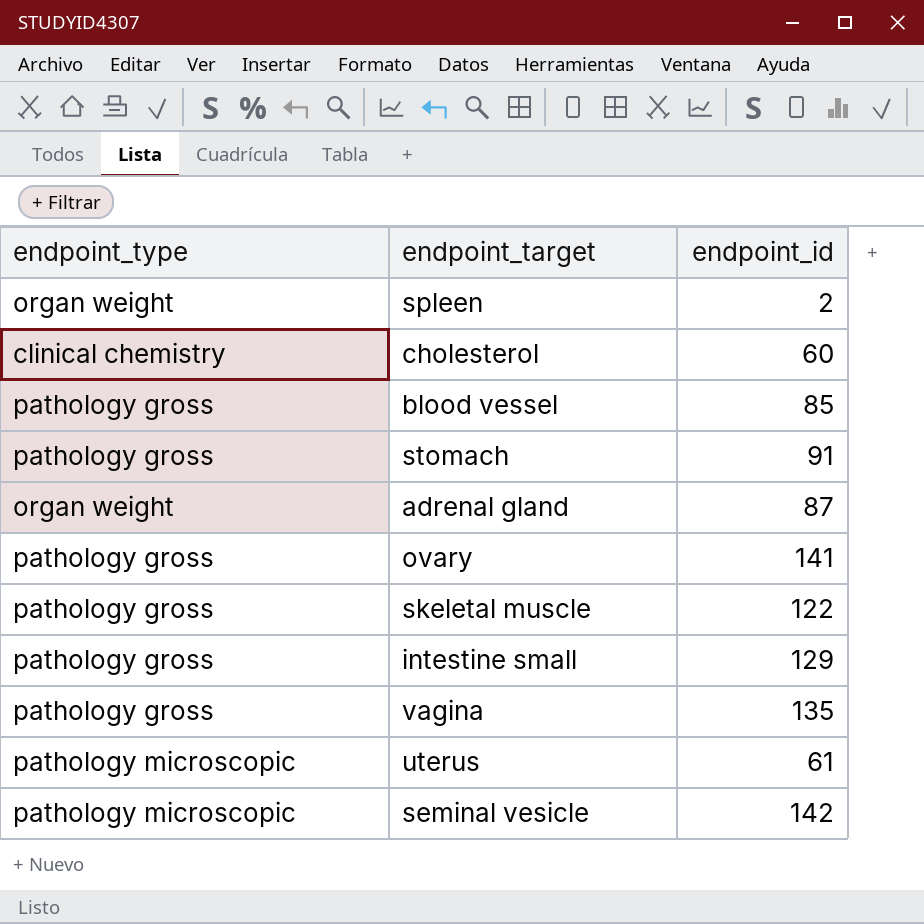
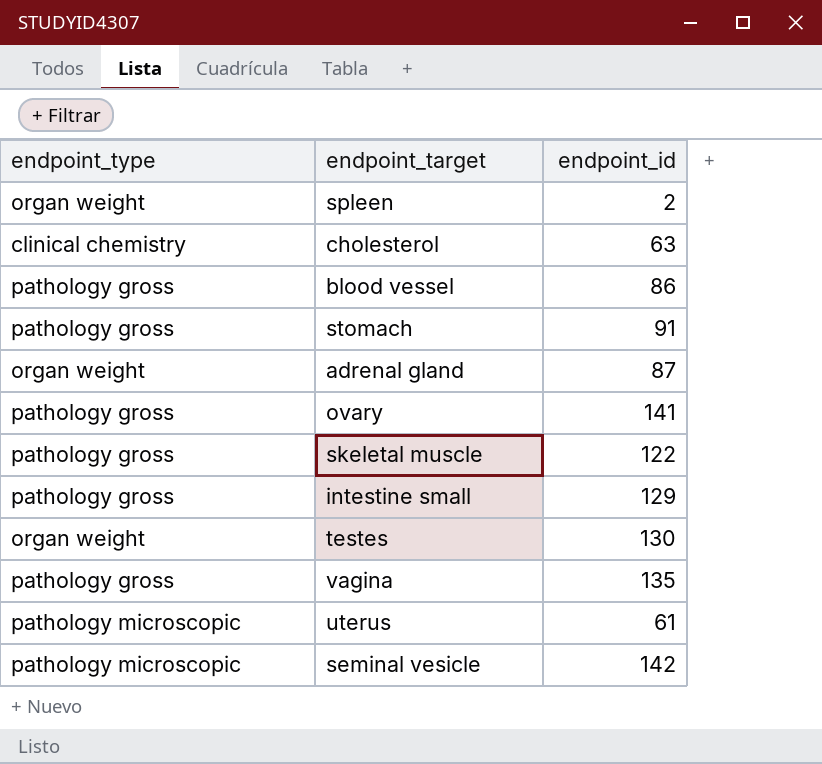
cholesterol | endpoint_id: 60 -> 63
blood vessel | endpoint_id: 85 -> 86
row testes: none -> organ weight | 130

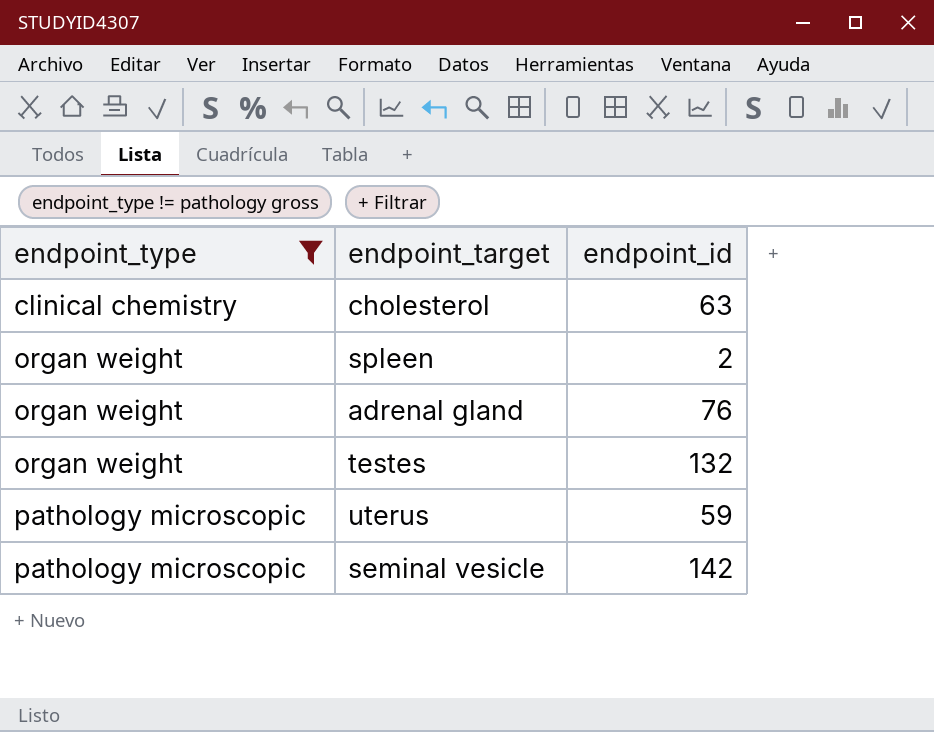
filter: none -> endpoint_type != pathology gross
row order: none -> endpoint_type ascending
adrenal gland | endpoint_id: 87 -> 76
testes | endpoint_id: 130 -> 132
uterus | endpoint_id: 61 -> 59

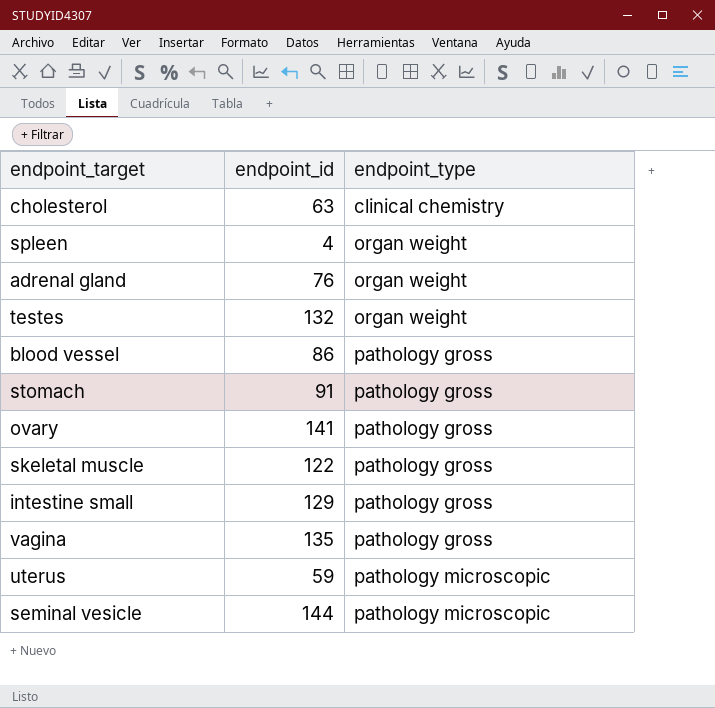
filter: endpoint_type != pathology gross -> none
column endpoint_type | position: 1 -> 3
spleen | endpoint_id: 2 -> 4
seminal vesicle | endpoint_id: 142 -> 144

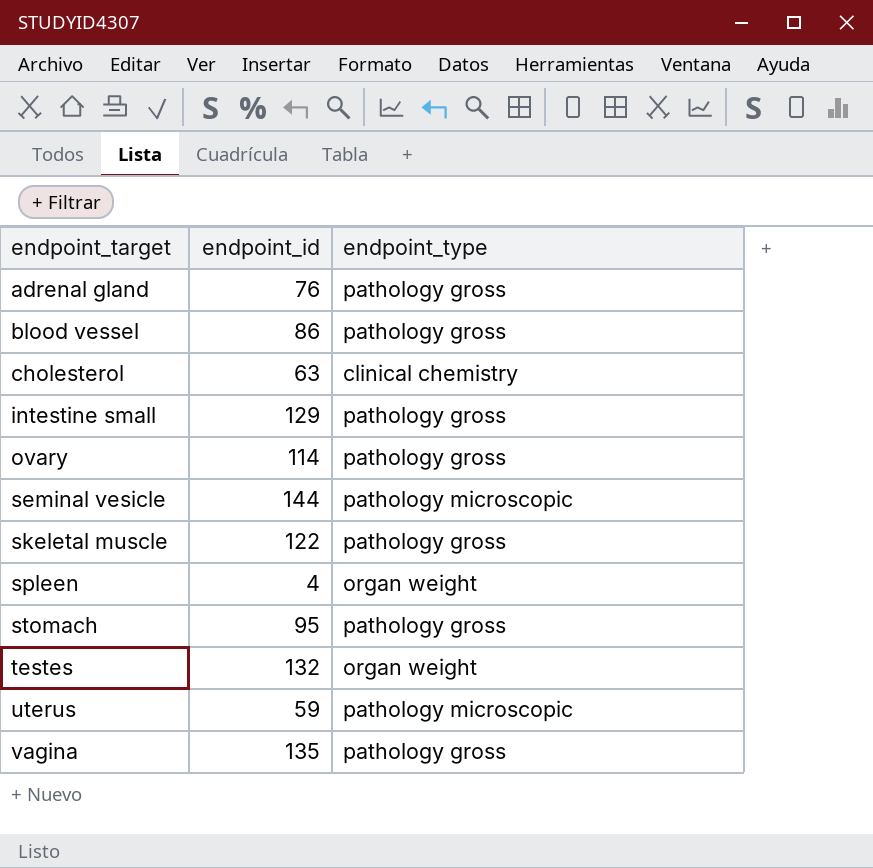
row order: endpoint_type ascending -> endpoint_target ascending
adrenal gland | endpoint_type: organ weight -> pathology gross
ovary | endpoint_id: 141 -> 114
stomach | endpoint_id: 91 -> 95

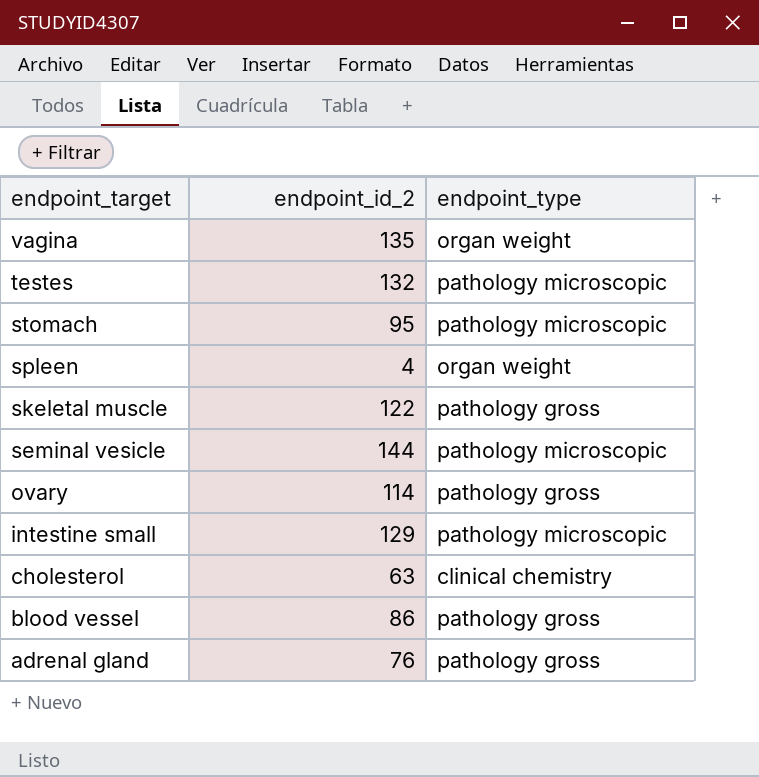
row order: endpoint_target ascending -> endpoint_target descending
column name: endpoint_id -> endpoint_id_2
row uterus: 59 | pathology microscopic -> none
vagina | endpoint_type: pathology gross -> organ weight
testes | endpoint_type: organ weight -> pathology microscopic
stomach | endpoint_type: pathology gross -> pathology microscopic
intestine small | endpoint_type: pathology gross -> pathology microscopic

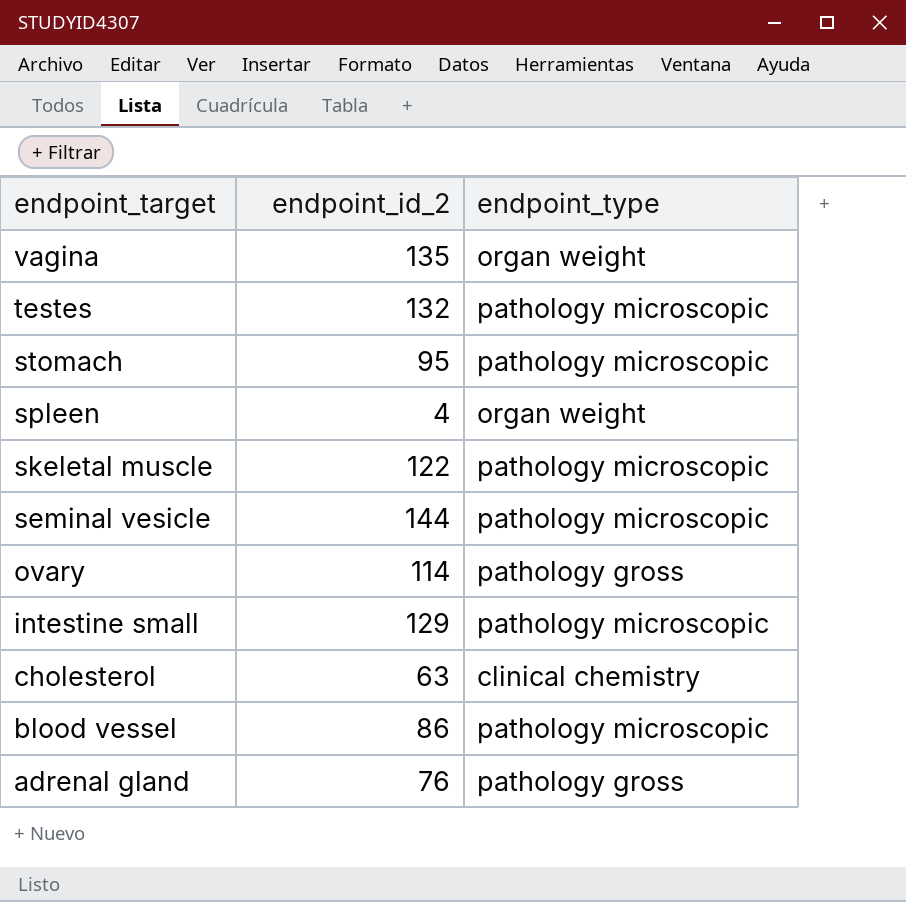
skeletal muscle | endpoint_type: pathology gross -> pathology microscopic
blood vessel | endpoint_type: pathology gross -> pathology microscopic

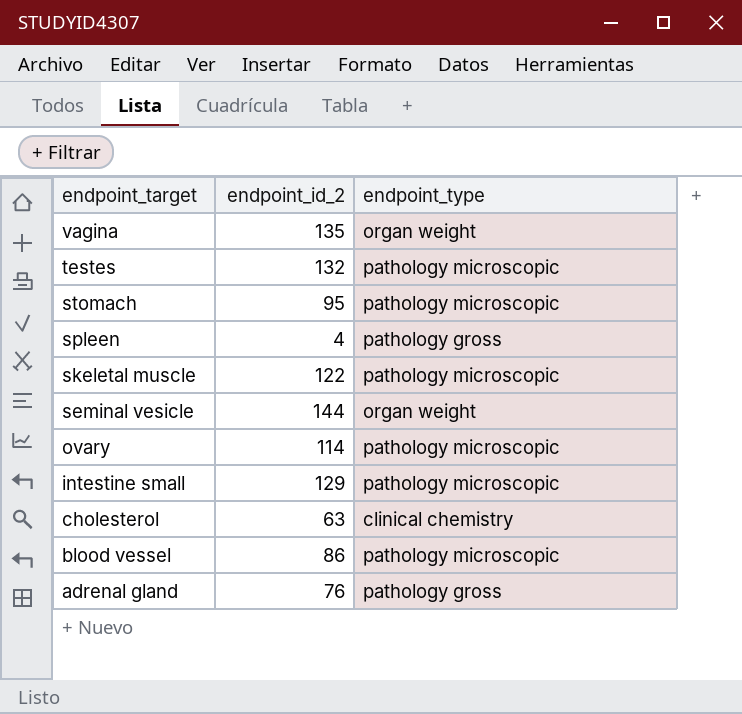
spleen | endpoint_type: organ weight -> pathology gross
seminal vesicle | endpoint_type: pathology microscopic -> organ weight
ovary | endpoint_type: pathology gross -> pathology microscopic

